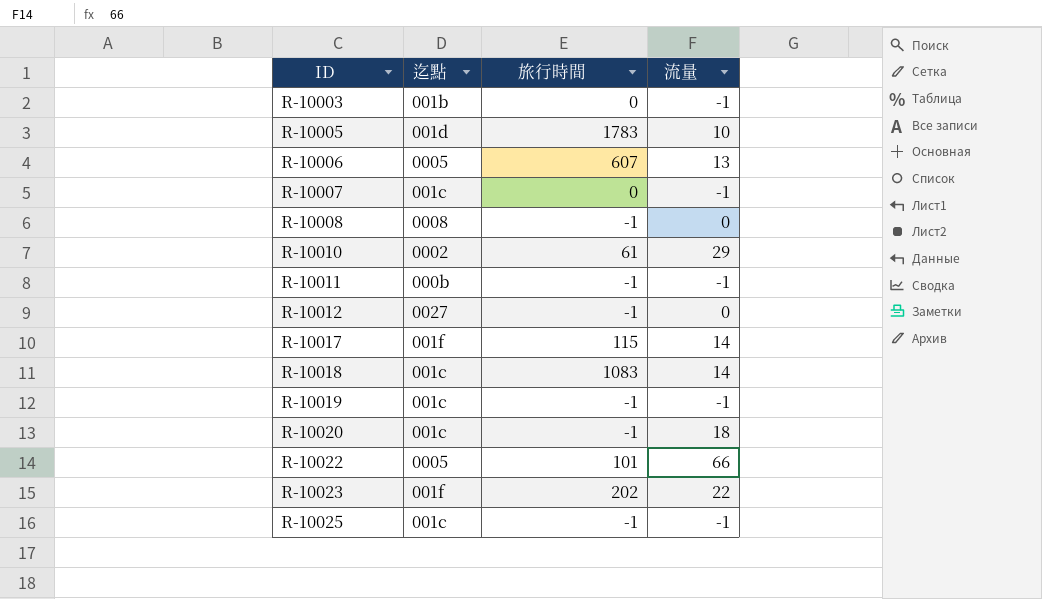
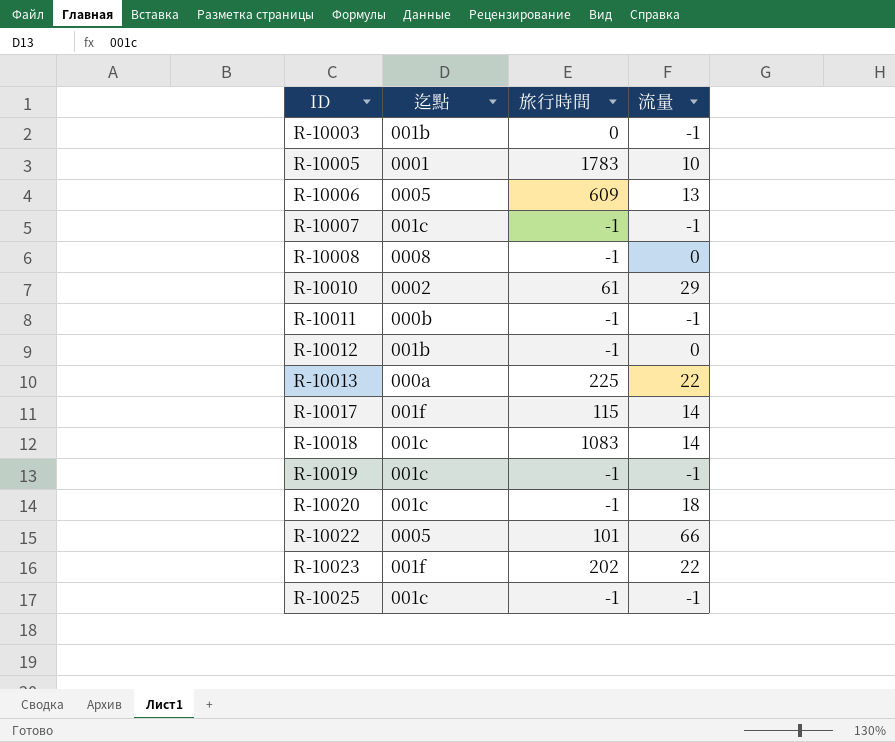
R-10005 | 迄點: 001d -> 0001
R-10006 | 旅行時間: 607 -> 609
R-10007 | 旅行時間: 0 -> -1
R-10012 | 迄點: 0027 -> 001b
row R-10013: none -> 000a | 225 | 22

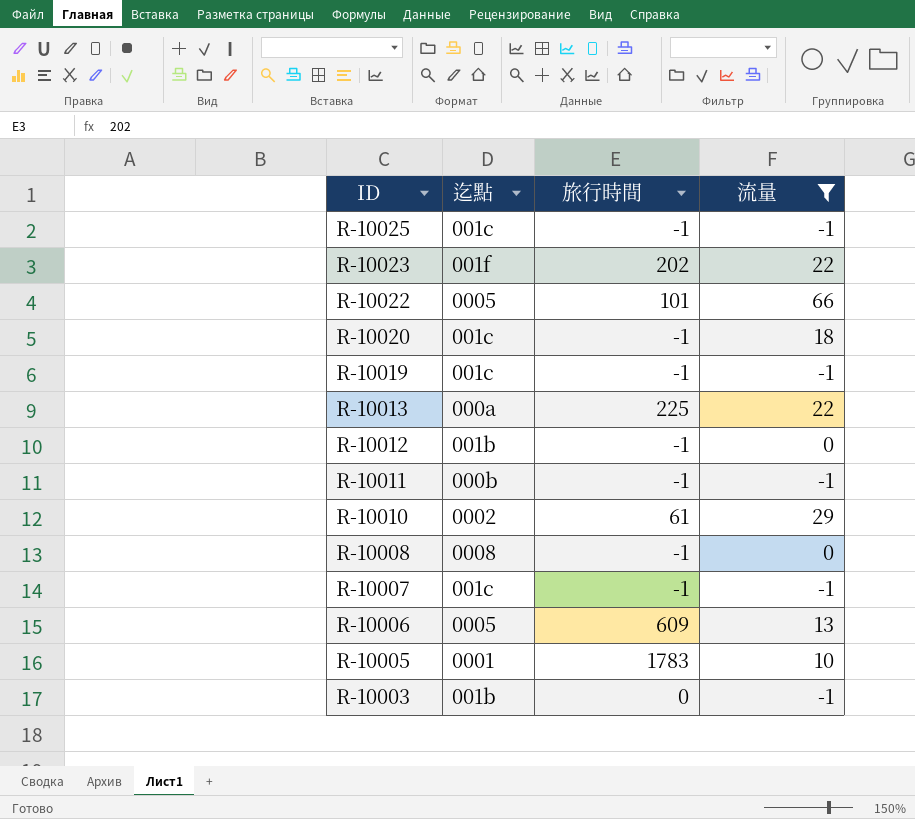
filter: none -> 流量 != 14
row order: ID ascending -> ID descending

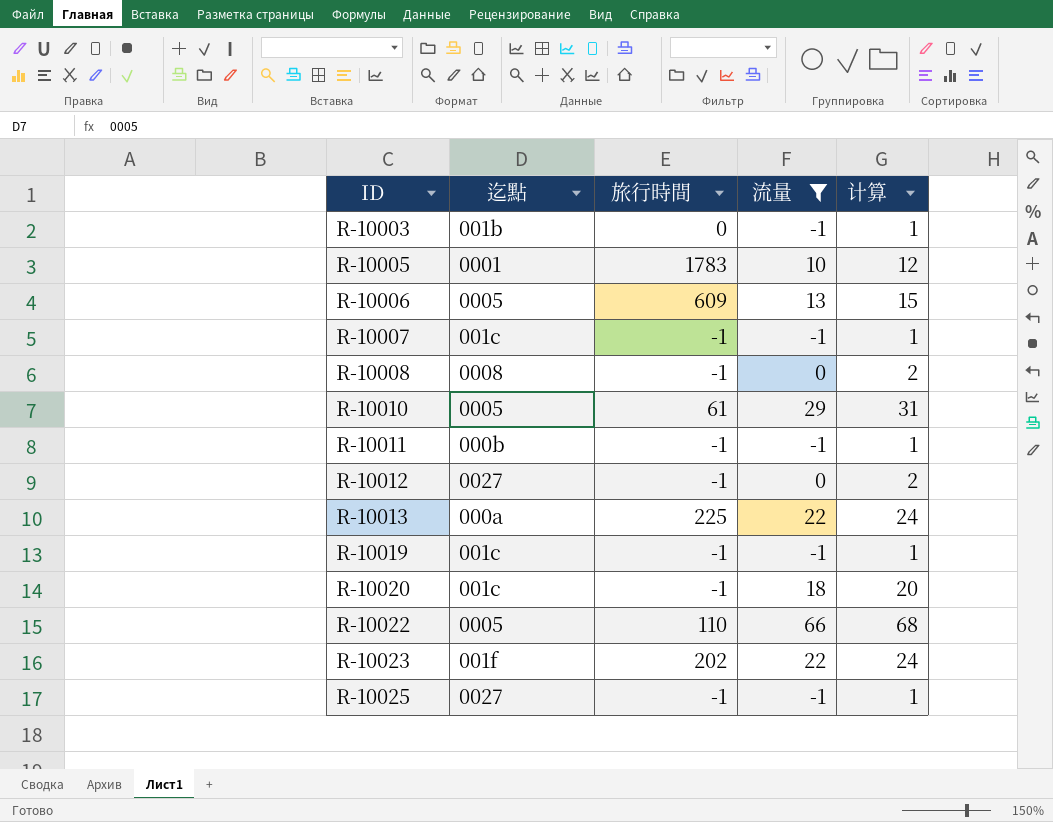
row order: ID descending -> ID ascending
column 计算 | formula: none -> [流量] + 2
R-10010 | 迄點: 0002 -> 0005
R-10012 | 迄點: 001b -> 0027
R-10022 | 旅行時間: 101 -> 110
R-10025 | 迄點: 001c -> 0027

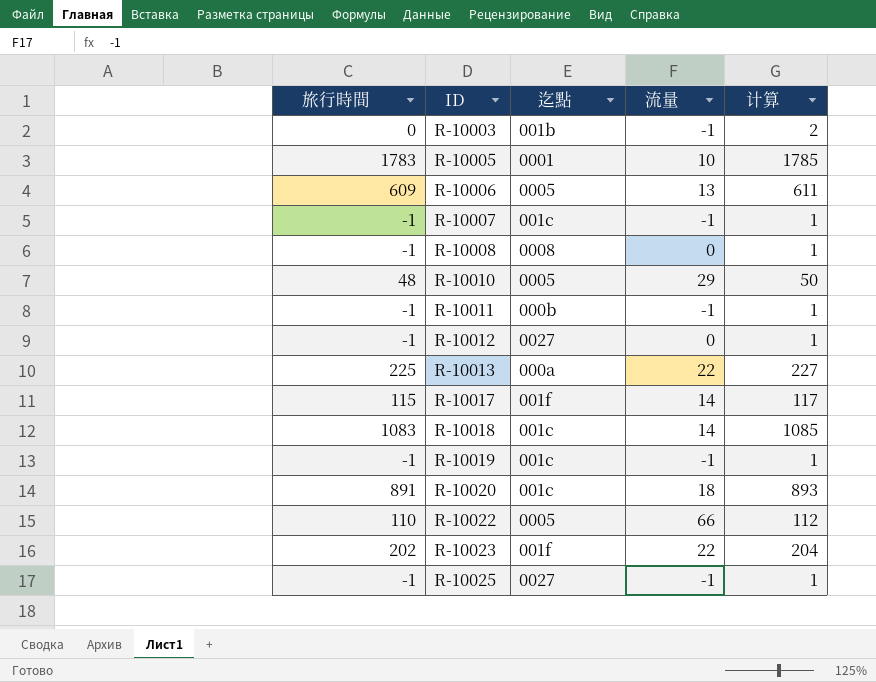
filter: 流量 != 14 -> none
column 旅行時間 | position: 3 -> 1
column 计算 | formula: [流量] + 2 -> [旅行時間] + 2
R-10010 | 旅行時間: 61 -> 48
R-10020 | 旅行時間: -1 -> 891

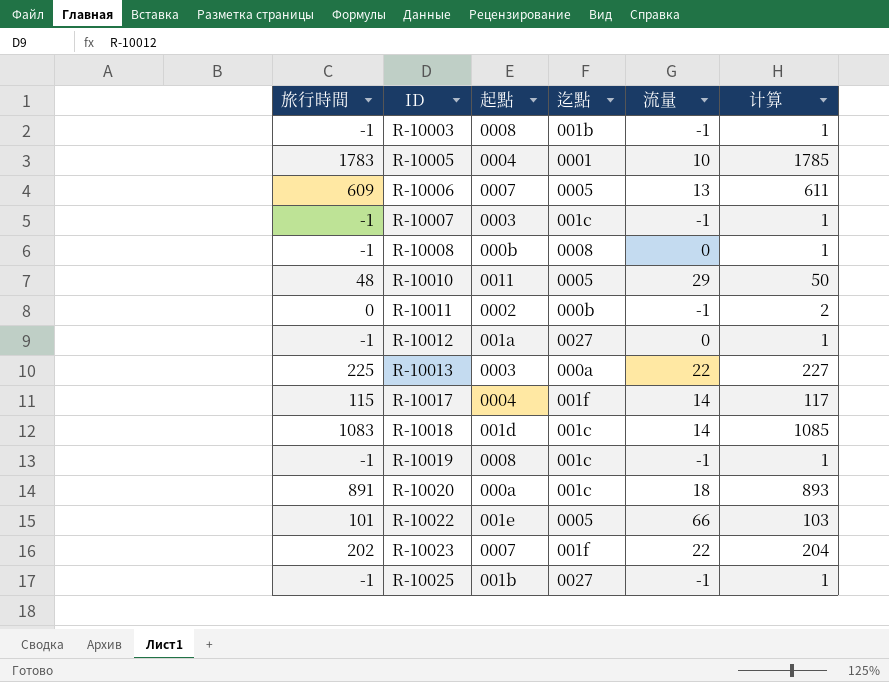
column 起點 | position: none -> 3
R-10003 | 旅行時間: 0 -> -1
R-10003 | 计算: 2 -> 1
R-10011 | 旅行時間: -1 -> 0
R-10011 | 计算: 1 -> 2
R-10022 | 旅行時間: 110 -> 101
R-10022 | 计算: 112 -> 103

